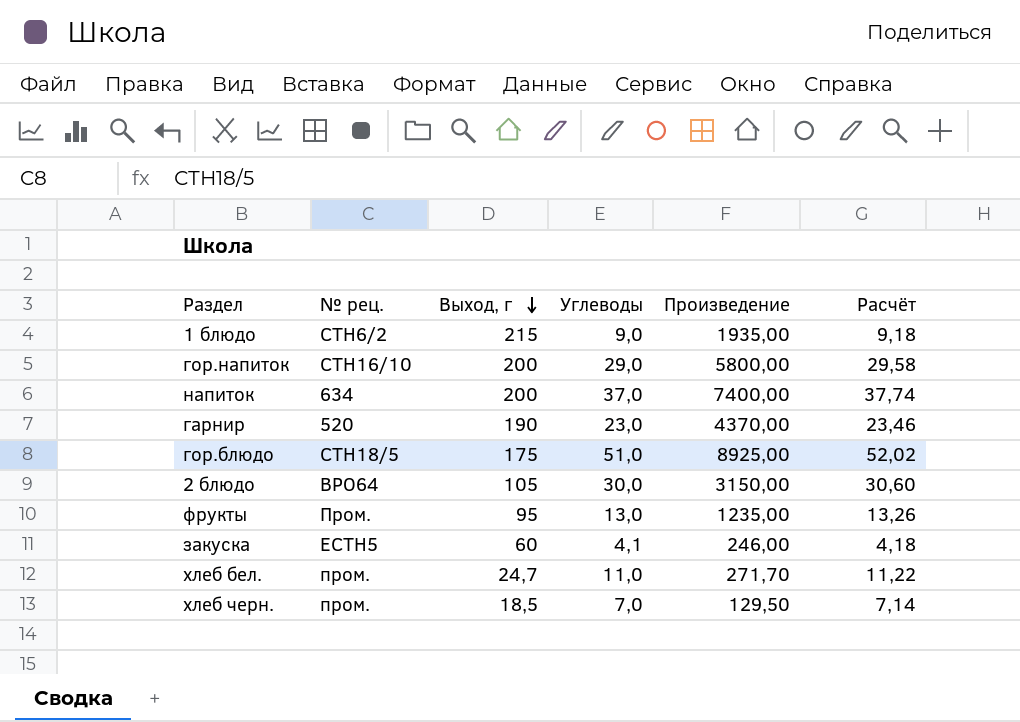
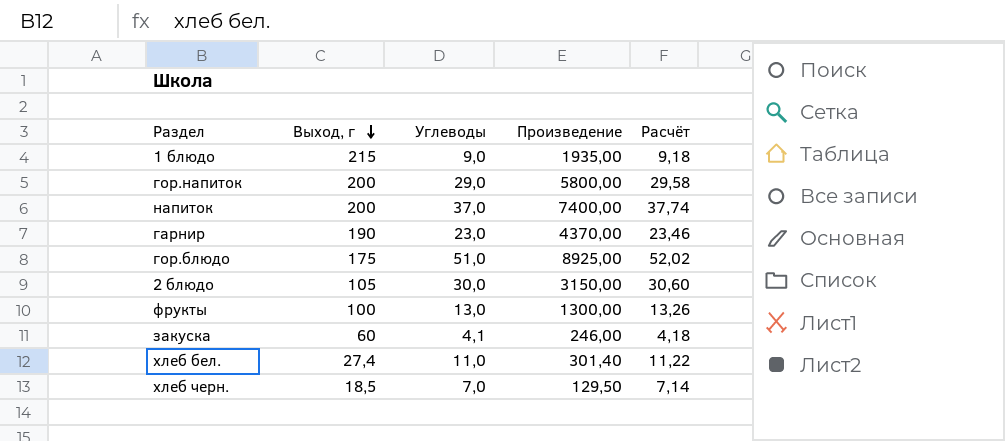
column № рец. | position: 2 -> none
фрукты | Выход, г: 95 -> 100
фрукты | Произведение: 1235,00 -> 1300,00
хлеб бел. | Выход, г: 24,7 -> 27,4
хлеб бел. | Произведение: 271,70 -> 301,40

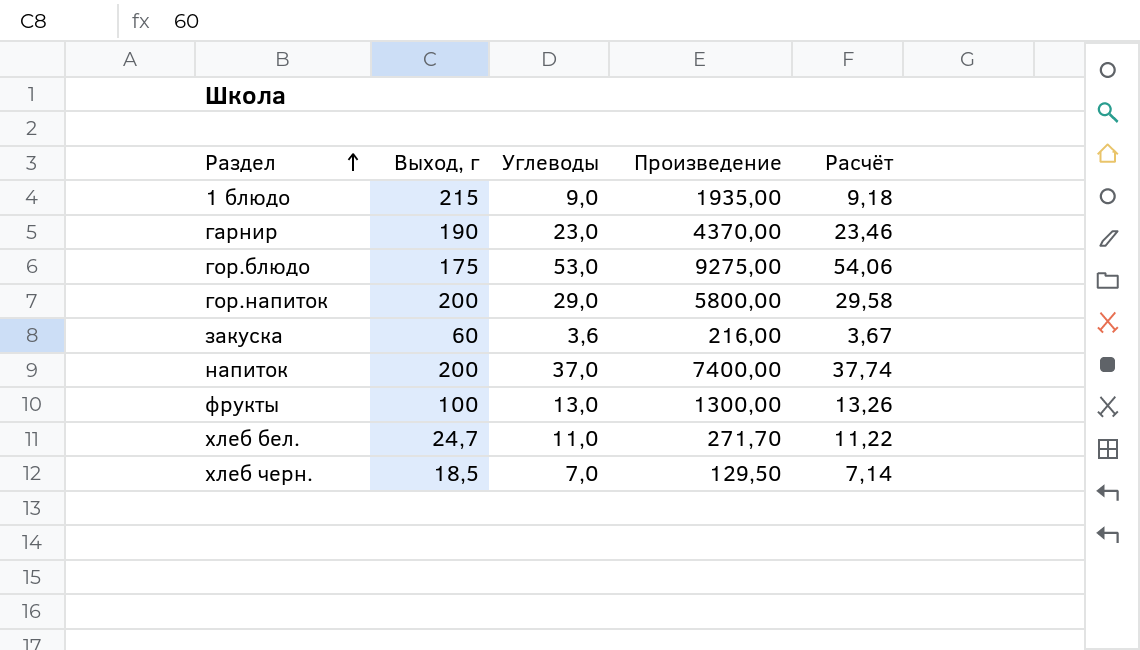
row order: Выход, г descending -> Раздел ascending
row 2 блюдо: 105 | 30,0 | 3150,00 | 30,60 -> none
гор.блюдо | Углеводы: 51,0 -> 53,0
гор.блюдо | Произведение: 8925,00 -> 9275,00
гор.блюдо | Расчёт: 52,02 -> 54,06
закуска | Углеводы: 4,1 -> 3,6
закуска | Произведение: 246,00 -> 216,00
закуска | Расчёт: 4,18 -> 3,67
хлеб бел. | Выход, г: 27,4 -> 24,7
хлеб бел. | Произведение: 301,40 -> 271,70

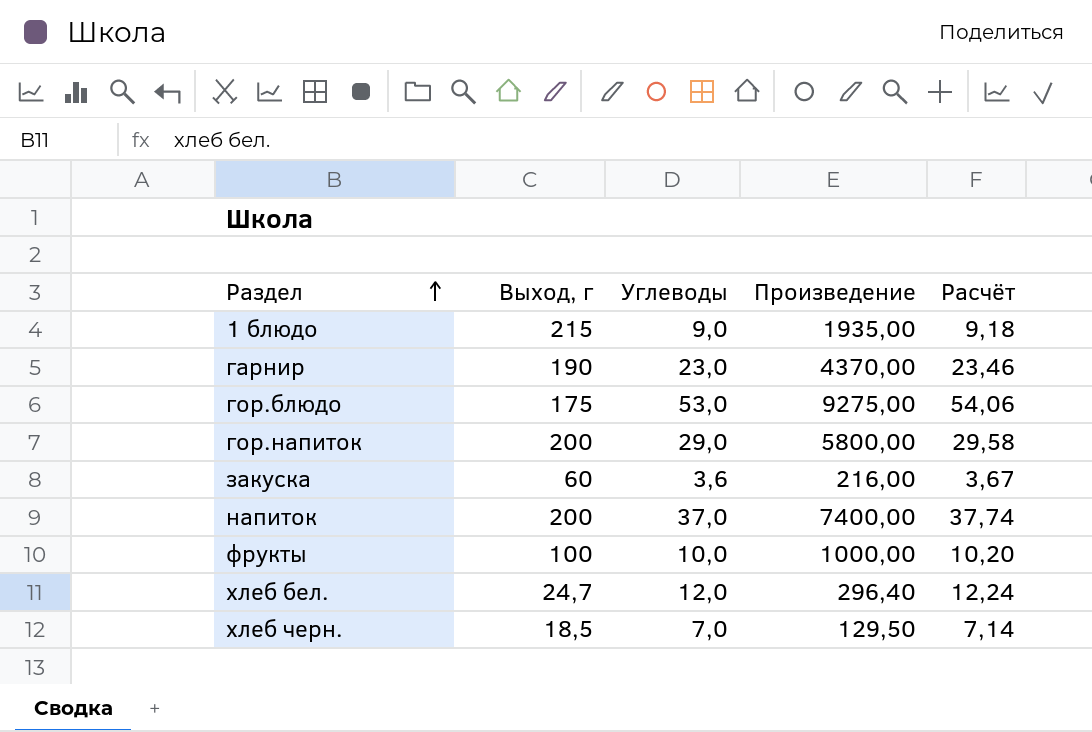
фрукты | Углеводы: 13,0 -> 10,0
фрукты | Произведение: 1300,00 -> 1000,00
фрукты | Расчёт: 13,26 -> 10,20
хлеб бел. | Углеводы: 11,0 -> 12,0
хлеб бел. | Произведение: 271,70 -> 296,40
хлеб бел. | Расчёт: 11,22 -> 12,24

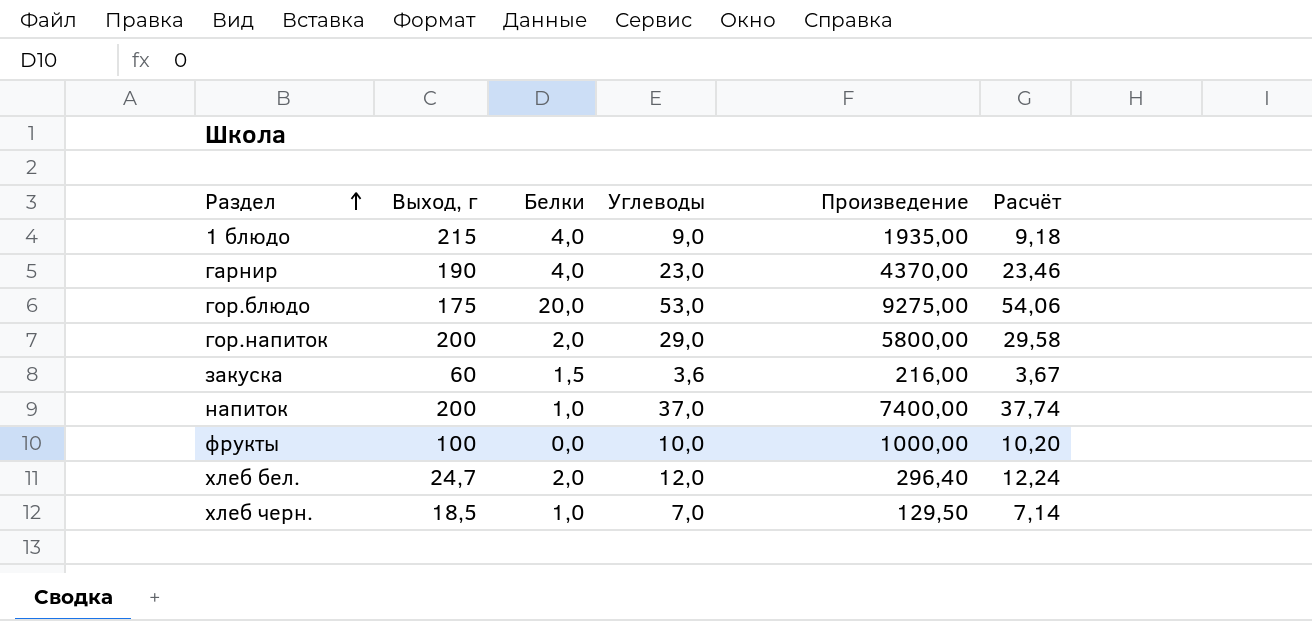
column Белки | position: none -> 3

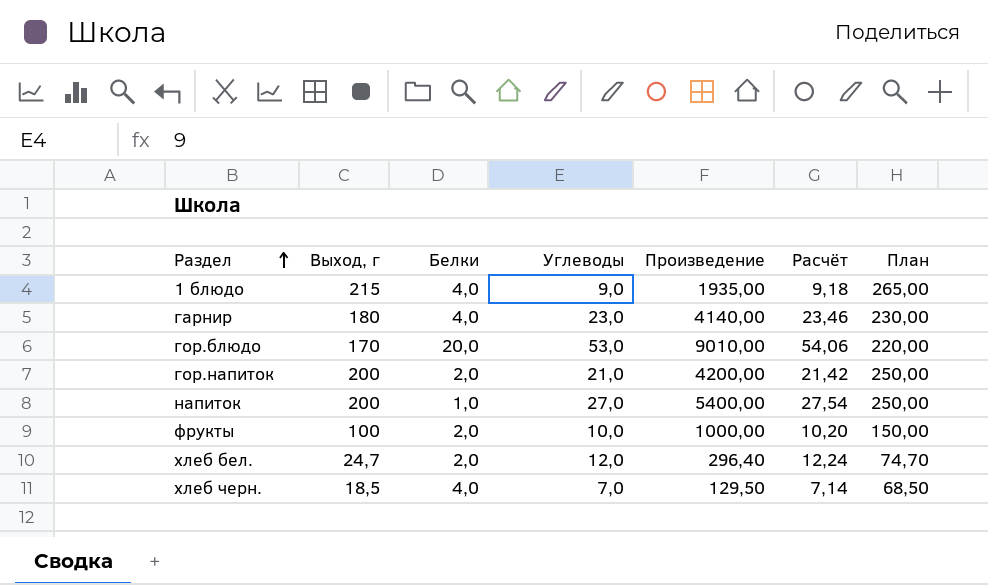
column План | formula: none -> [Выход, г] + 50
row закуска: 60 | 1,5 | 3,6 | 216,00 | 3,67 -> none
гарнир | Выход, г: 190 -> 180
гарнир | Произведение: 4370,00 -> 4140,00
гор.блюдо | Выход, г: 175 -> 170
гор.блюдо | Произведение: 9275,00 -> 9010,00
гор.напиток | Углеводы: 29,0 -> 21,0
гор.напиток | Произведение: 5800,00 -> 4200,00
гор.напиток | Расчёт: 29,58 -> 21,42
напиток | Углеводы: 37,0 -> 27,0
напиток | Произведение: 7400,00 -> 5400,00
напиток | Расчёт: 37,74 -> 27,54
фрукты | Белки: 0,0 -> 2,0
хлеб черн. | Белки: 1,0 -> 4,0

